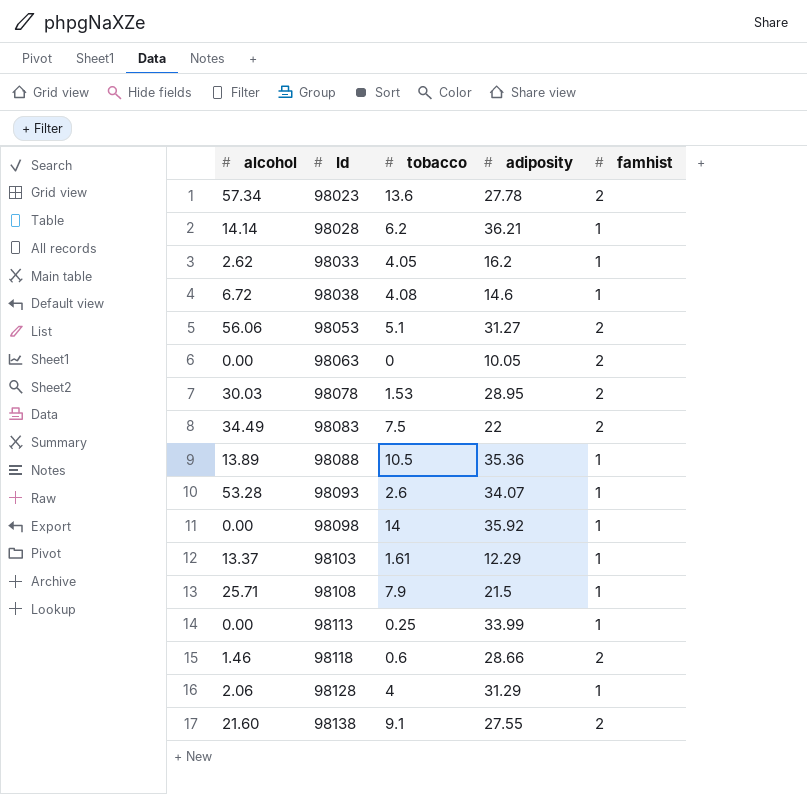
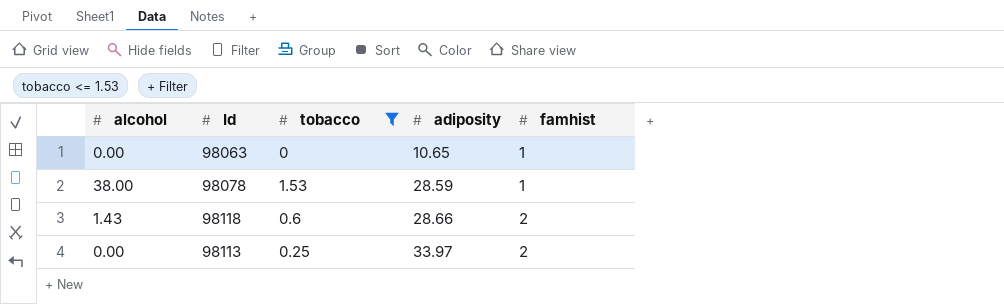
filter: none -> tobacco <= 1.53
row order: Id ascending -> adiposity ascending
98063 | adiposity: 10.05 -> 10.65
98063 | famhist: 2 -> 1
98078 | alcohol: 30.03 -> 38.00
98078 | adiposity: 28.95 -> 28.59
98078 | famhist: 2 -> 1
98118 | alcohol: 1.46 -> 1.43
98113 | adiposity: 33.99 -> 33.97
98113 | famhist: 1 -> 2

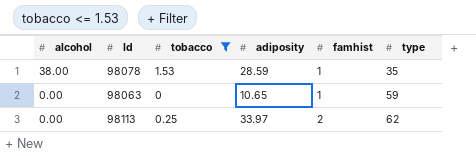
row order: adiposity ascending -> alcohol descending
column type | position: none -> 6
row 98118: 1.43 | 0.6 | 28.66 | 2 -> none

